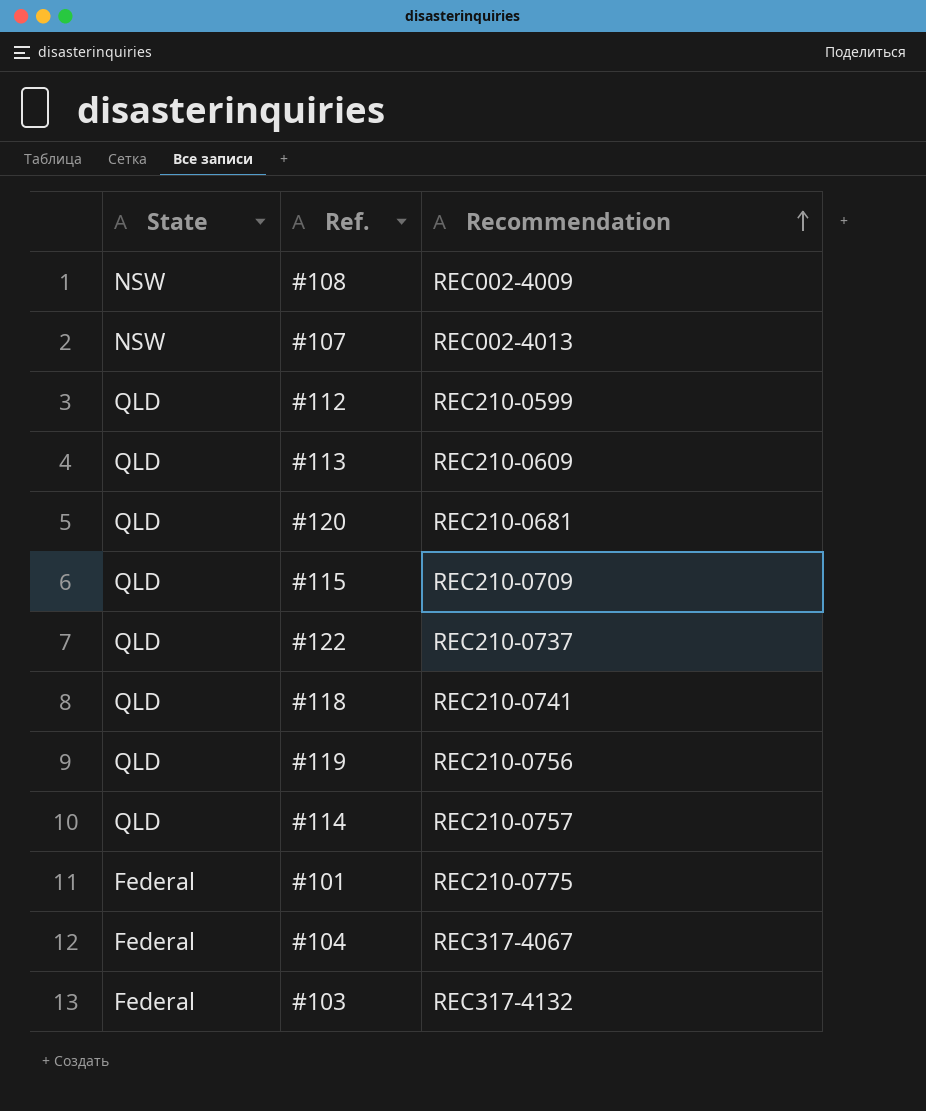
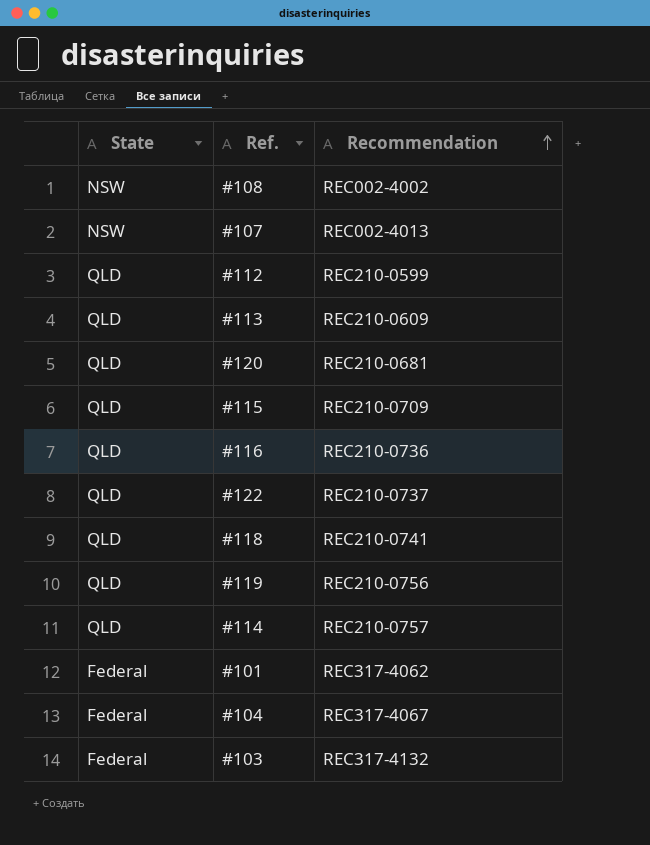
#108 | Recommendation: REC002-4009 -> REC002-4002
row #116: none -> QLD | REC210-0736
#101 | Recommendation: REC210-0775 -> REC317-4062

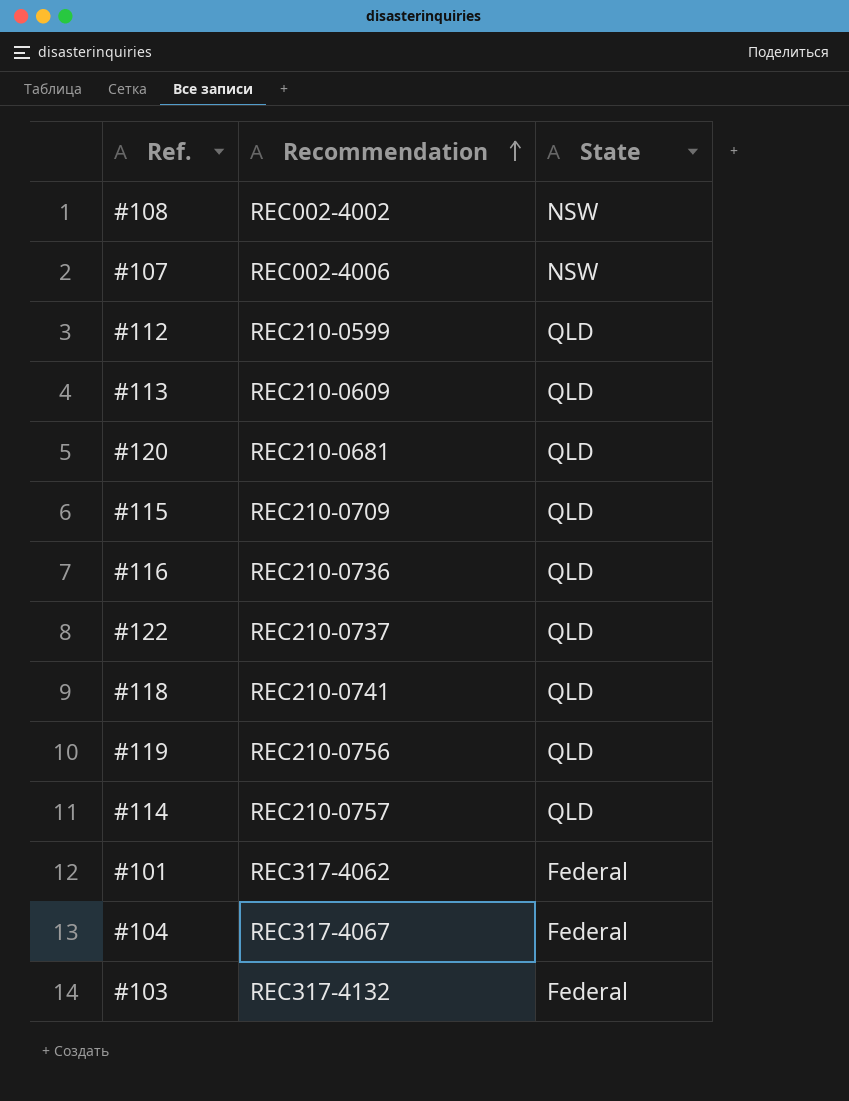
column State | position: 1 -> 3
#107 | Recommendation: REC002-4013 -> REC002-4006

